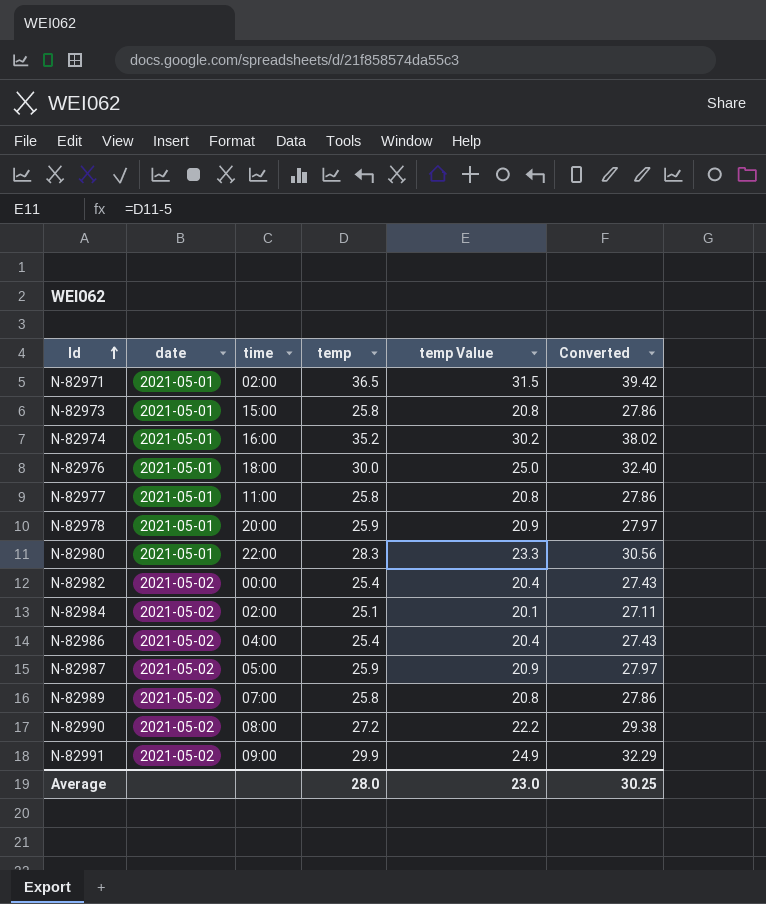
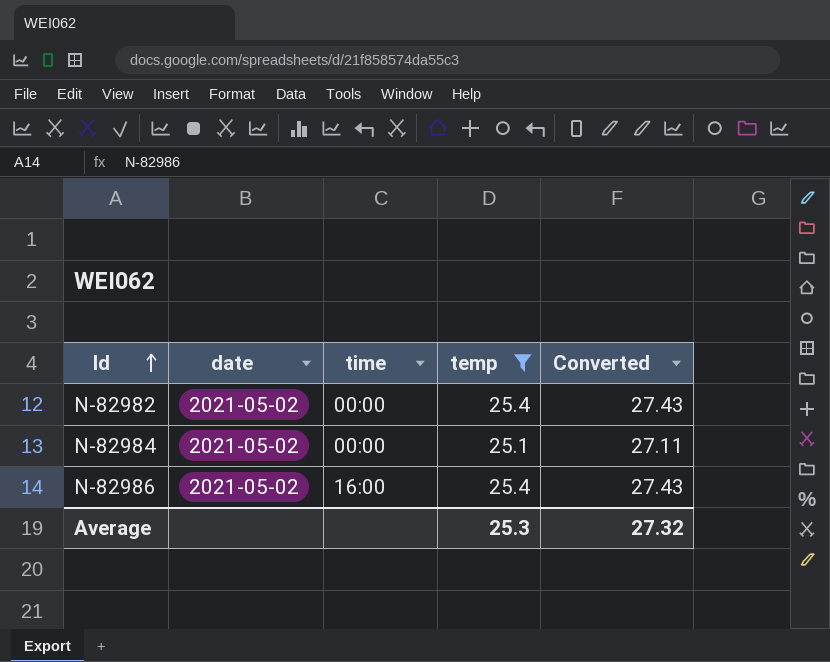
filter: none -> temp <= 25.4
column temp Value | formula: [temp] - 5 -> none
N-82984 | time: 02:00 -> 00:00
N-82986 | time: 04:00 -> 16:00
Average | temp: 28.0 -> 25.3
Average | Converted: 30.25 -> 27.32

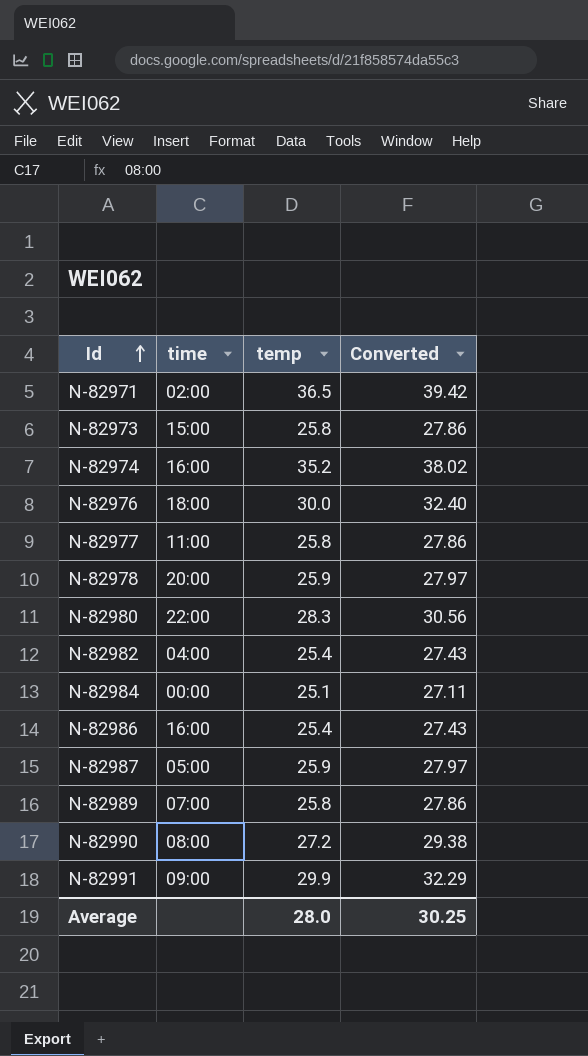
filter: temp <= 25.4 -> none
column date | position: 2 -> none
N-82982 | time: 00:00 -> 04:00
Average | temp: 25.3 -> 28.0
Average | Converted: 27.32 -> 30.25

